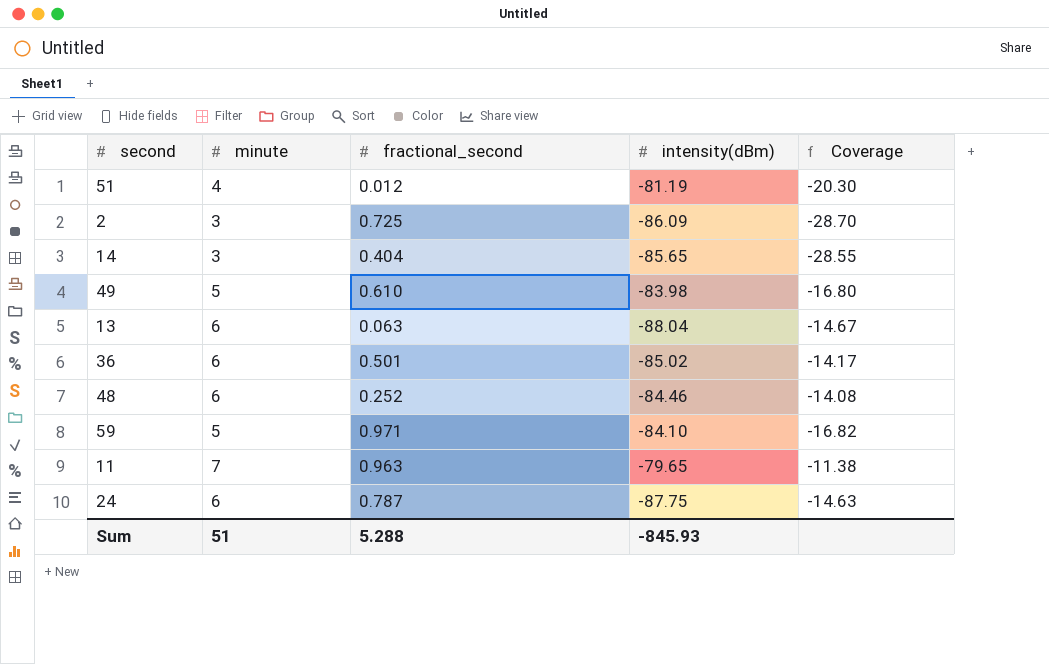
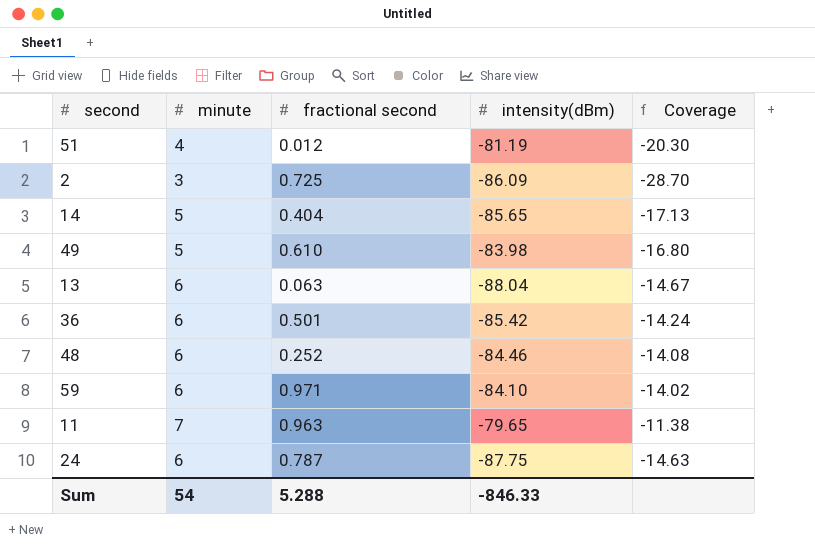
column name: fractional_second -> fractional second
14 | minute: 3 -> 5
14 | Coverage: -28.55 -> -17.13
36 | intensity(dBm): -85.02 -> -85.42
36 | Coverage: -14.17 -> -14.24
59 | minute: 5 -> 6
59 | Coverage: -16.82 -> -14.02
Sum | minute: 51 -> 54
Sum | intensity(dBm): -845.93 -> -846.33

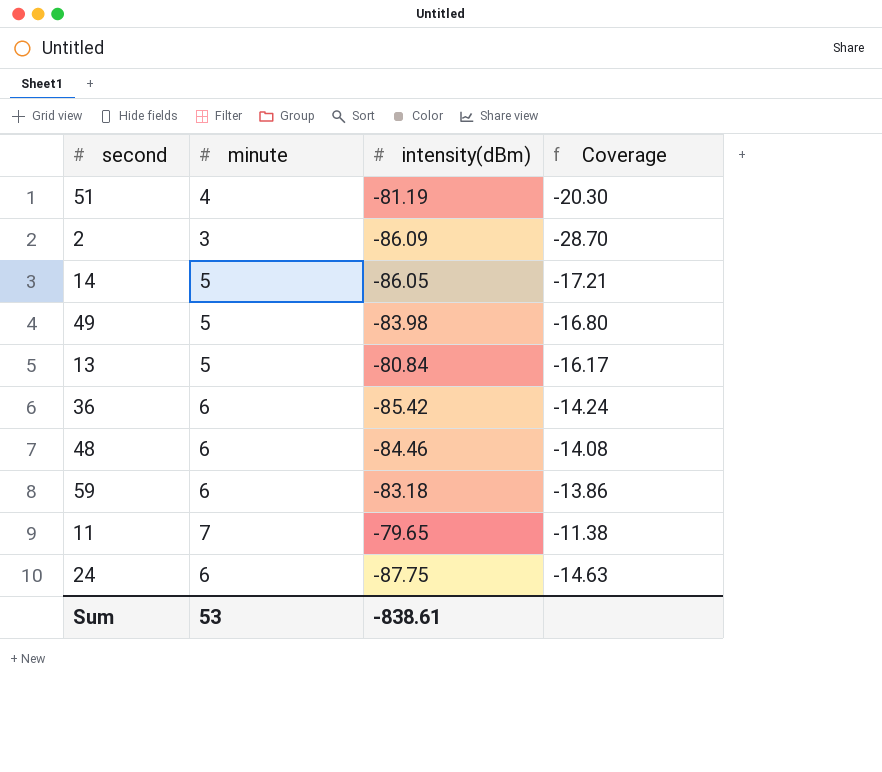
column fractional second | position: 3 -> none
14 | intensity(dBm): -85.65 -> -86.05
14 | Coverage: -17.13 -> -17.21
13 | minute: 6 -> 5
13 | intensity(dBm): -88.04 -> -80.84
13 | Coverage: -14.67 -> -16.17
59 | intensity(dBm): -84.10 -> -83.18
59 | Coverage: -14.02 -> -13.86
Sum | minute: 54 -> 53
Sum | intensity(dBm): -846.33 -> -838.61

